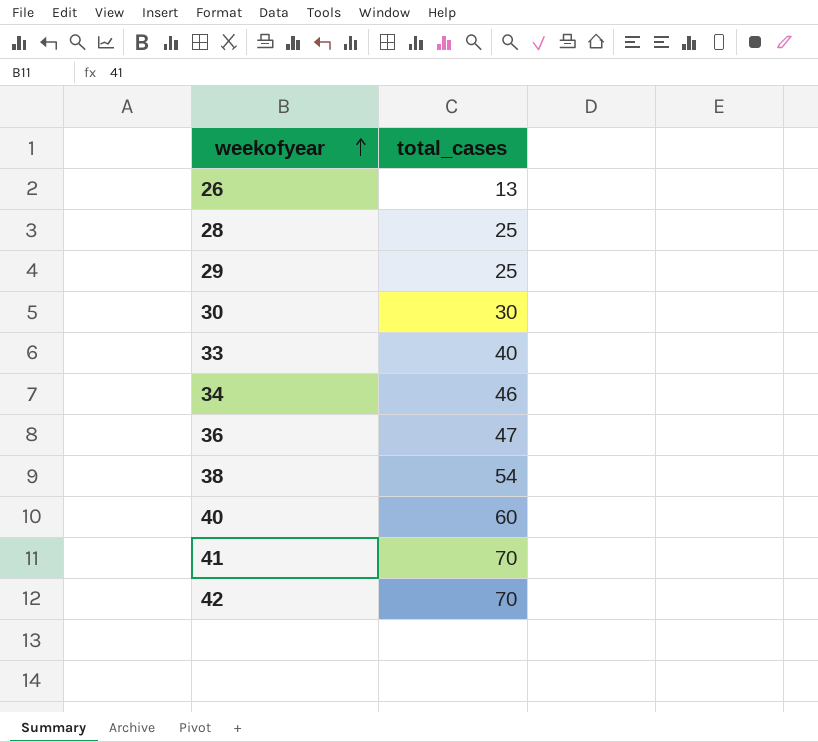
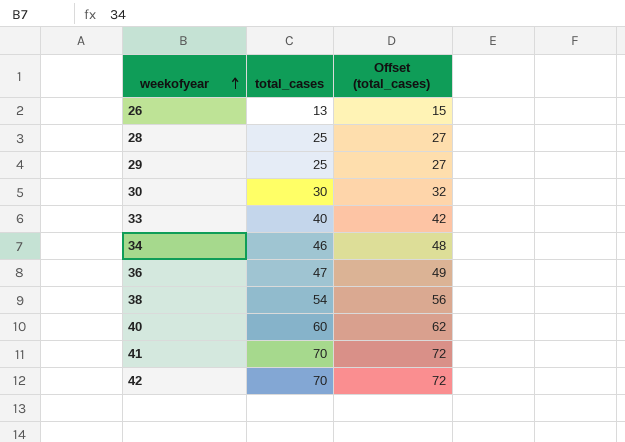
column Offset (total_cases) | formula: none -> [total_cases] + 2

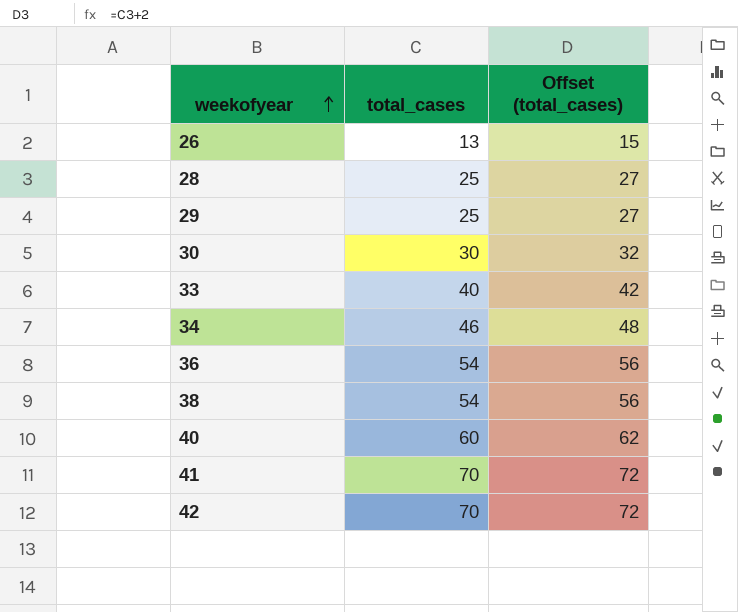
36 | total_cases: 47 -> 54
36 | Offset (total_cases): 49 -> 56

